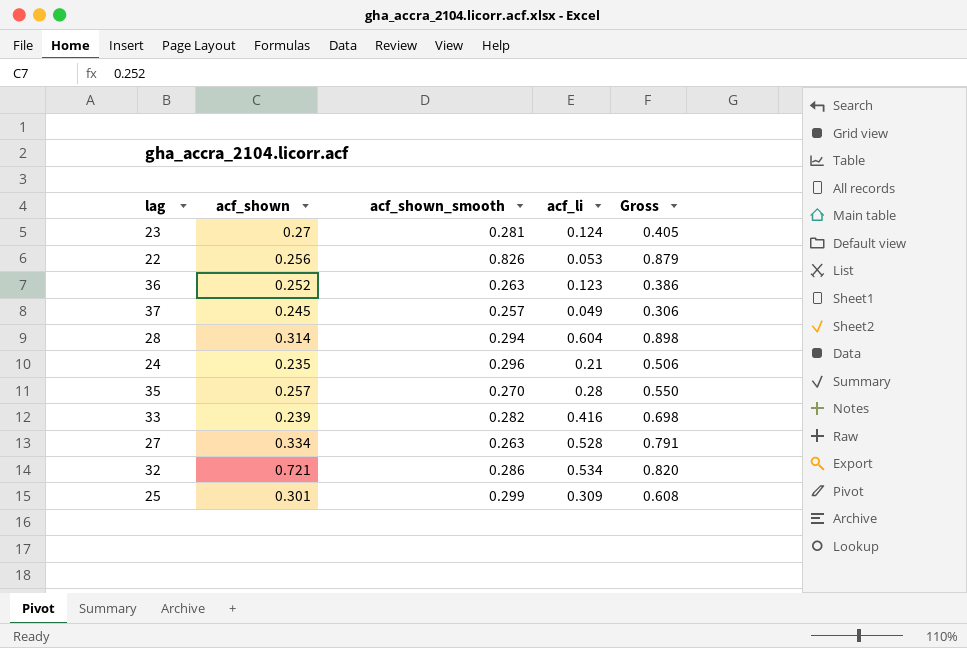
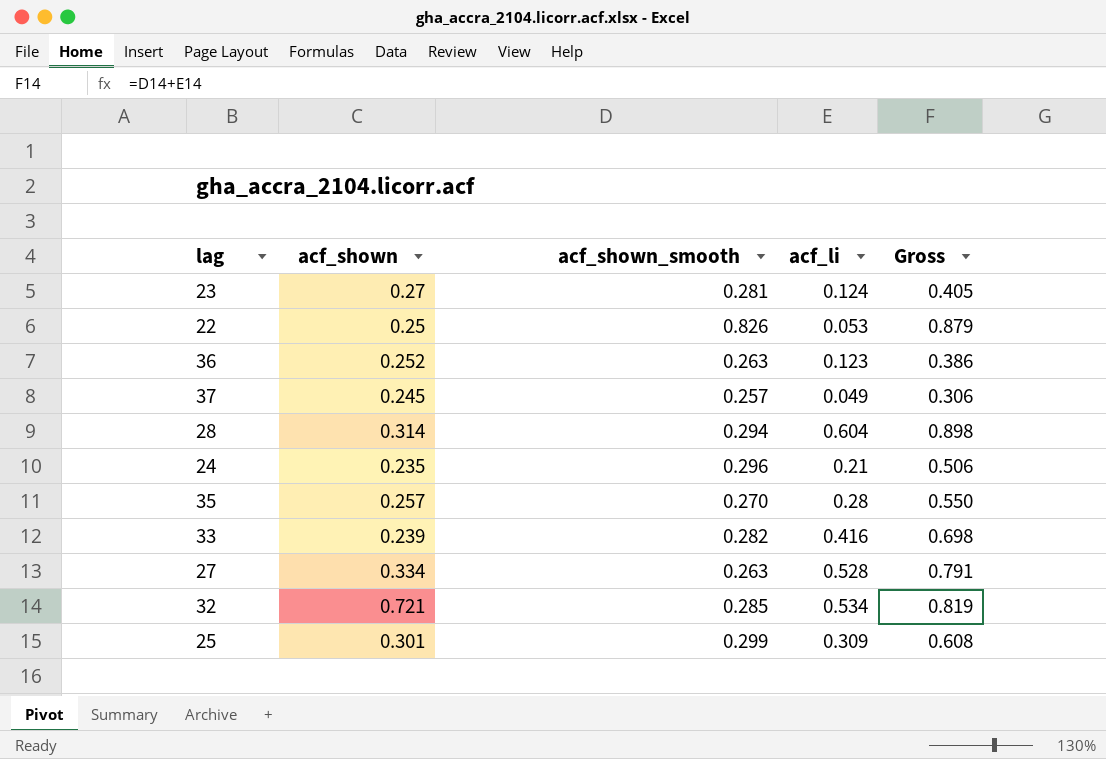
22 | acf_shown: 0.256 -> 0.25
32 | acf_shown_smooth: 0.286 -> 0.285
32 | Gross: 0.820 -> 0.819

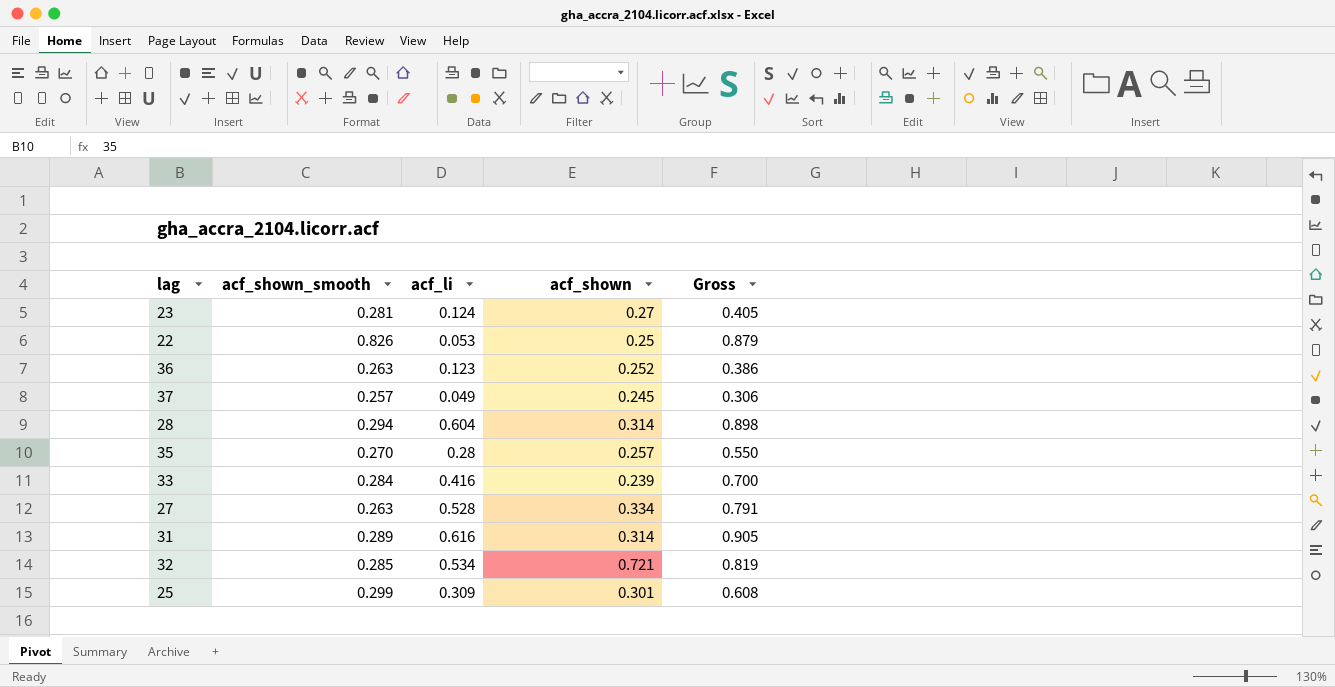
column acf_shown | position: 2 -> 4
row 24: 0.235 | 0.296 | 0.21 | 0.506 -> none
33 | acf_shown_smooth: 0.282 -> 0.284
33 | Gross: 0.698 -> 0.700
row 31: none -> 0.289 | 0.616 | 0.314 | 0.905

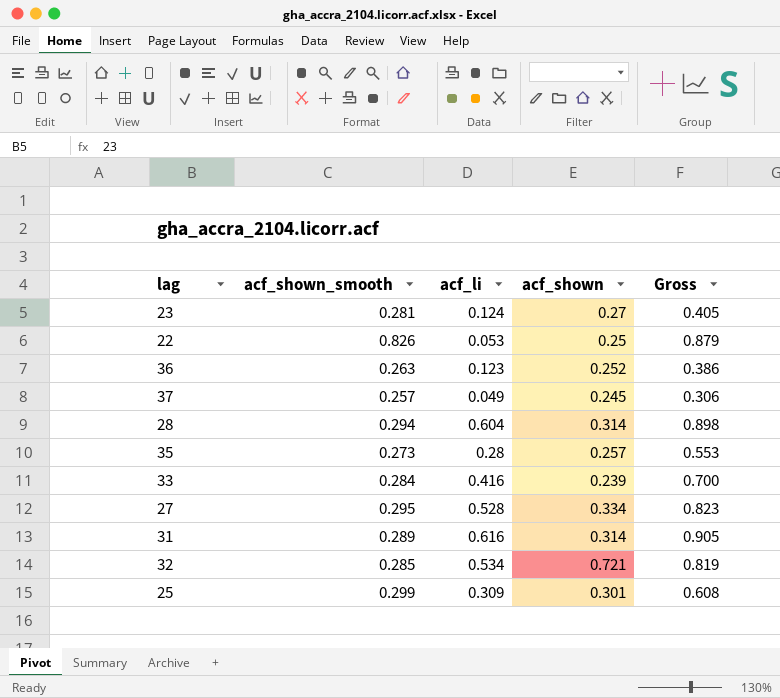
35 | acf_shown_smooth: 0.270 -> 0.273
35 | Gross: 0.550 -> 0.553
27 | acf_shown_smooth: 0.263 -> 0.295
27 | Gross: 0.791 -> 0.823

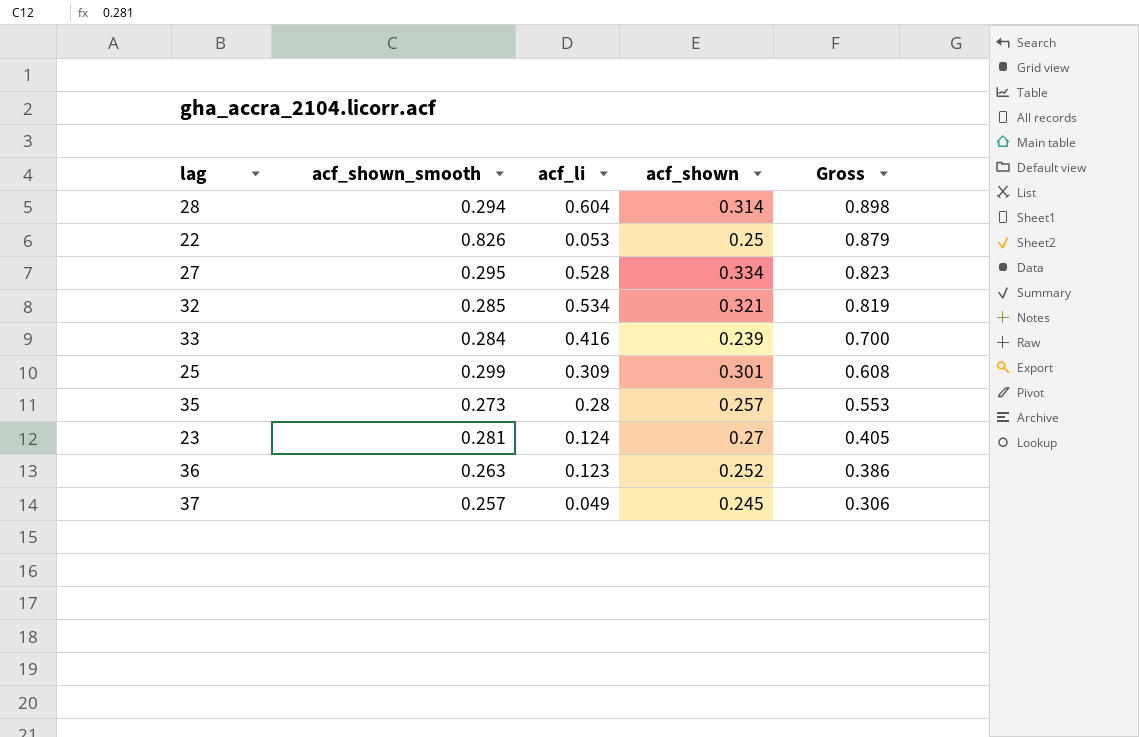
row order: none -> Gross descending
row 31: 0.289 | 0.616 | 0.314 | 0.905 -> none
32 | acf_shown: 0.721 -> 0.321

